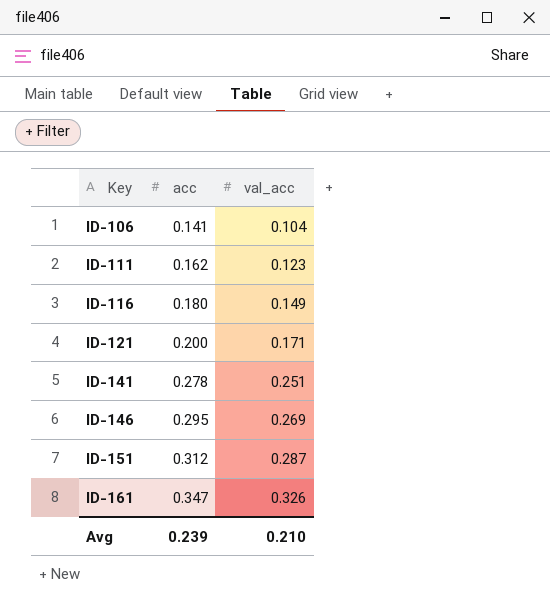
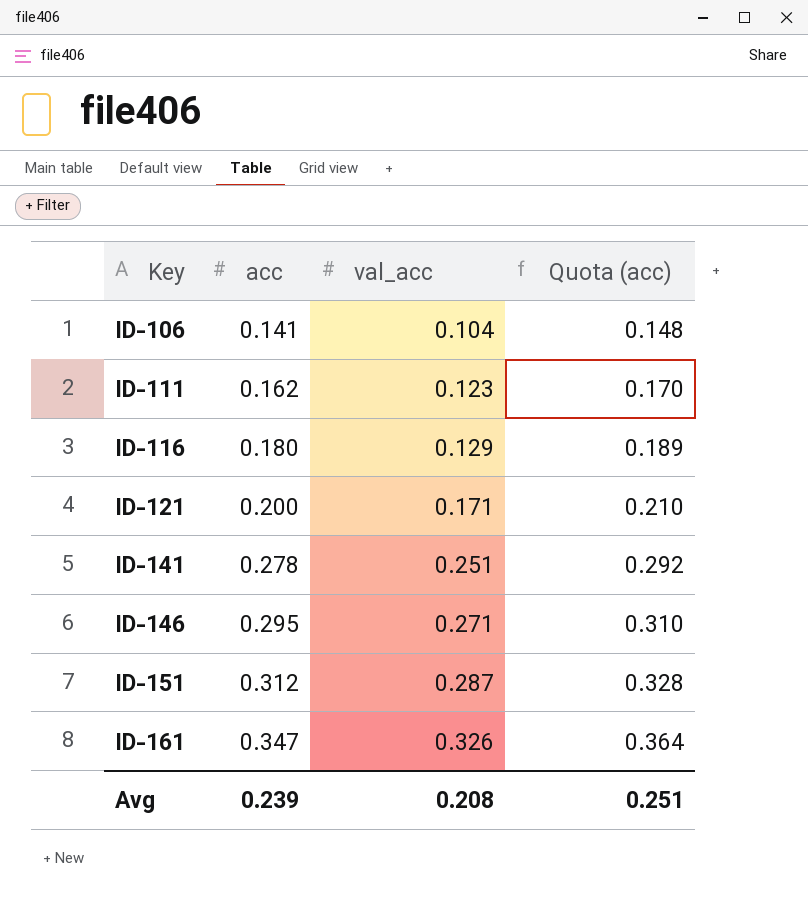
column Quota (acc) | formula: none -> [acc] * 1.05
ID-116 | val_acc: 0.149 -> 0.129
ID-146 | val_acc: 0.269 -> 0.271
Avg | val_acc: 0.210 -> 0.208

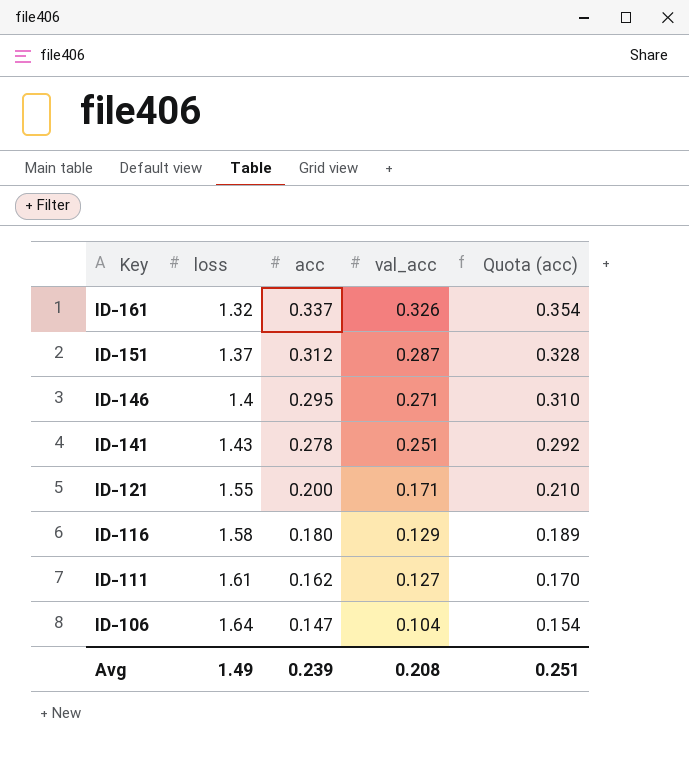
row order: Key ascending -> Key descending
column loss | position: none -> 2
ID-161 | acc: 0.347 -> 0.337
ID-161 | Quota (acc): 0.364 -> 0.354
ID-111 | val_acc: 0.123 -> 0.127
ID-106 | acc: 0.141 -> 0.147
ID-106 | Quota (acc): 0.148 -> 0.154

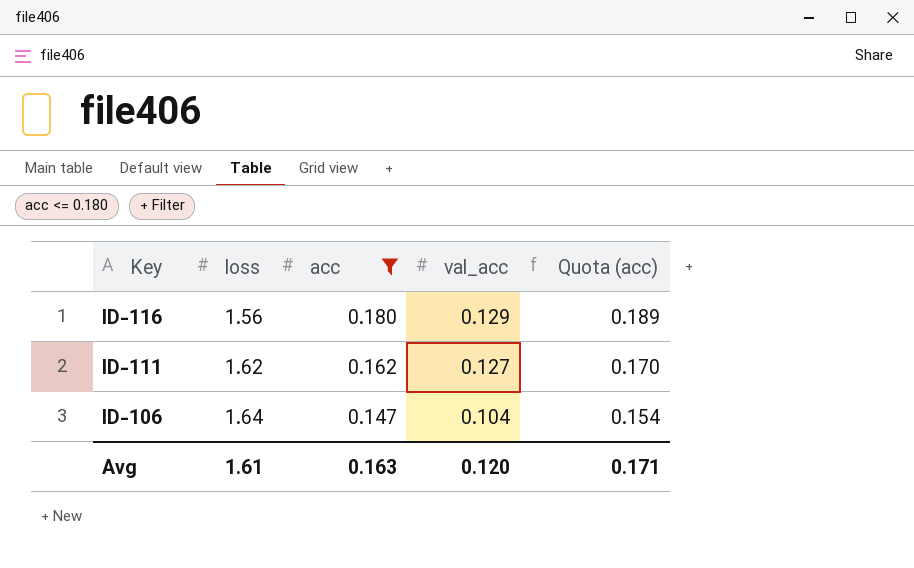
filter: none -> acc <= 0.180
ID-116 | loss: 1.58 -> 1.56
ID-111 | loss: 1.61 -> 1.62
Avg | loss: 1.49 -> 1.61
Avg | acc: 0.239 -> 0.163
Avg | val_acc: 0.208 -> 0.120
Avg | Quota (acc): 0.251 -> 0.171

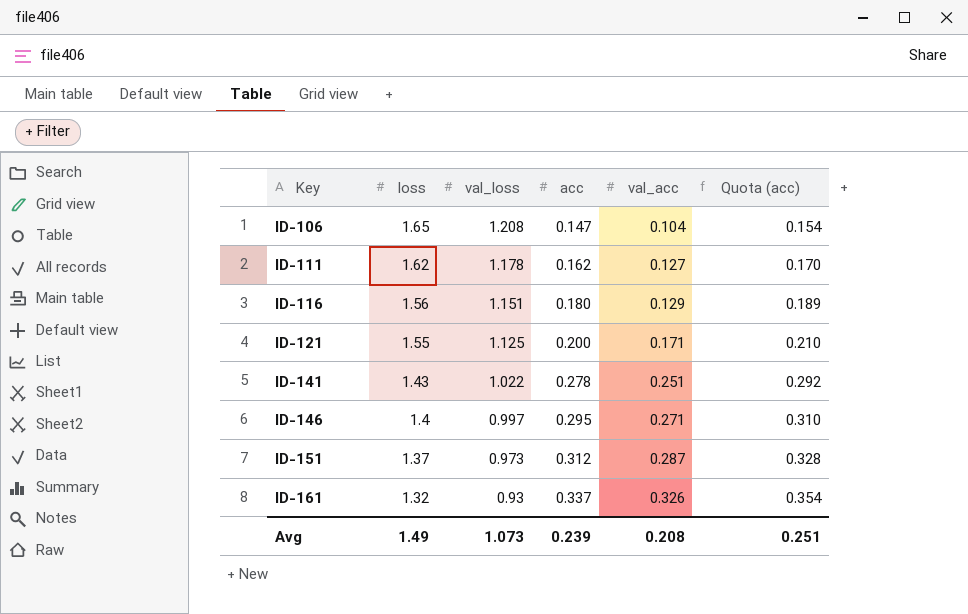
filter: acc <= 0.180 -> none
row order: Key descending -> Key ascending
column val_loss | position: none -> 3
ID-106 | loss: 1.64 -> 1.65
Avg | loss: 1.61 -> 1.49
Avg | acc: 0.163 -> 0.239
Avg | val_acc: 0.120 -> 0.208
Avg | Quota (acc): 0.171 -> 0.251

